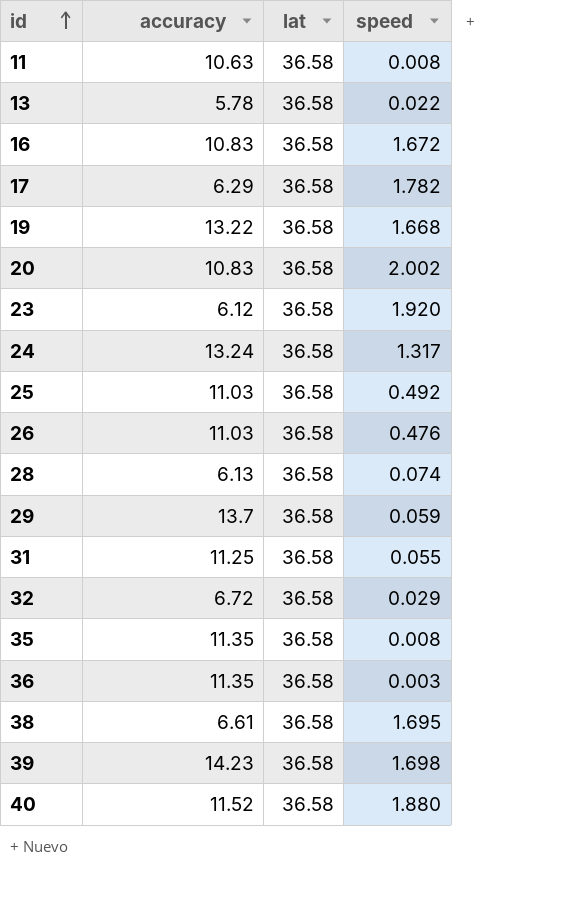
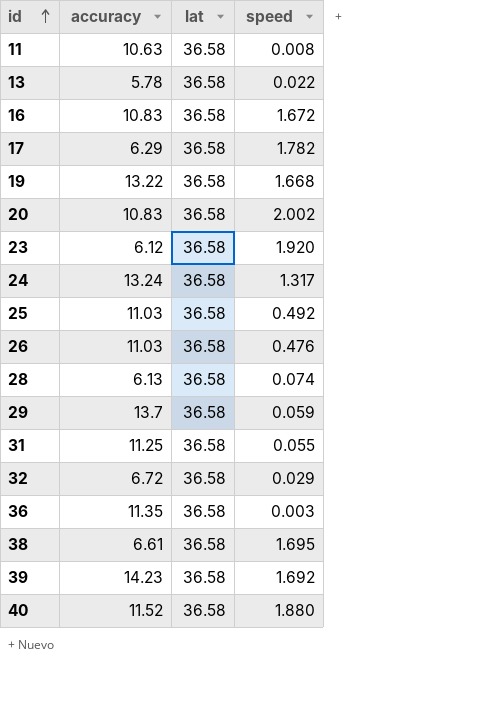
row 35: 11.35 | 36.58 | 0.008 -> none
39 | speed: 1.698 -> 1.692

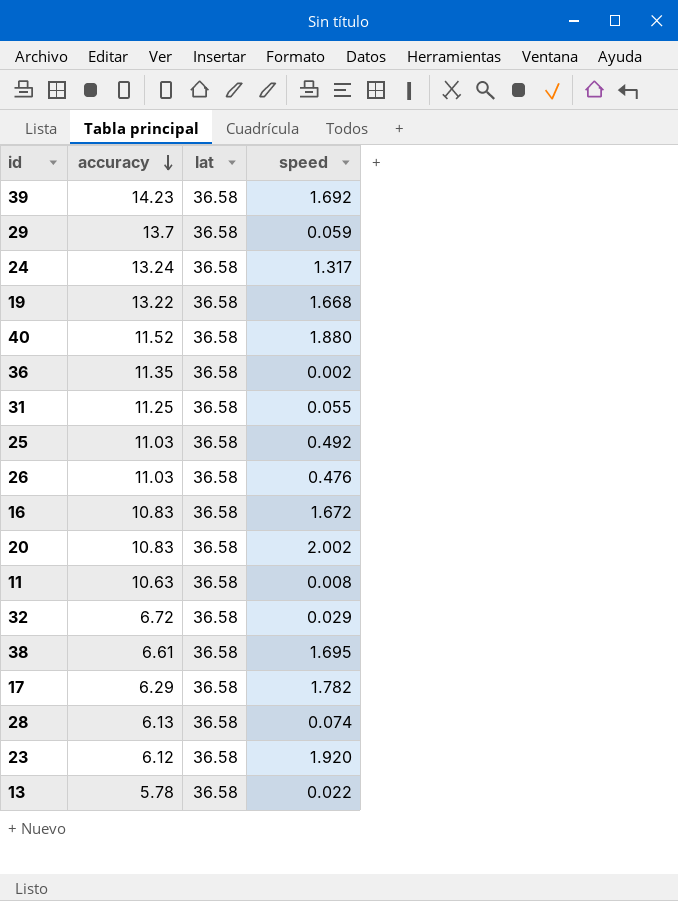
row order: id ascending -> accuracy descending
36 | speed: 0.003 -> 0.002

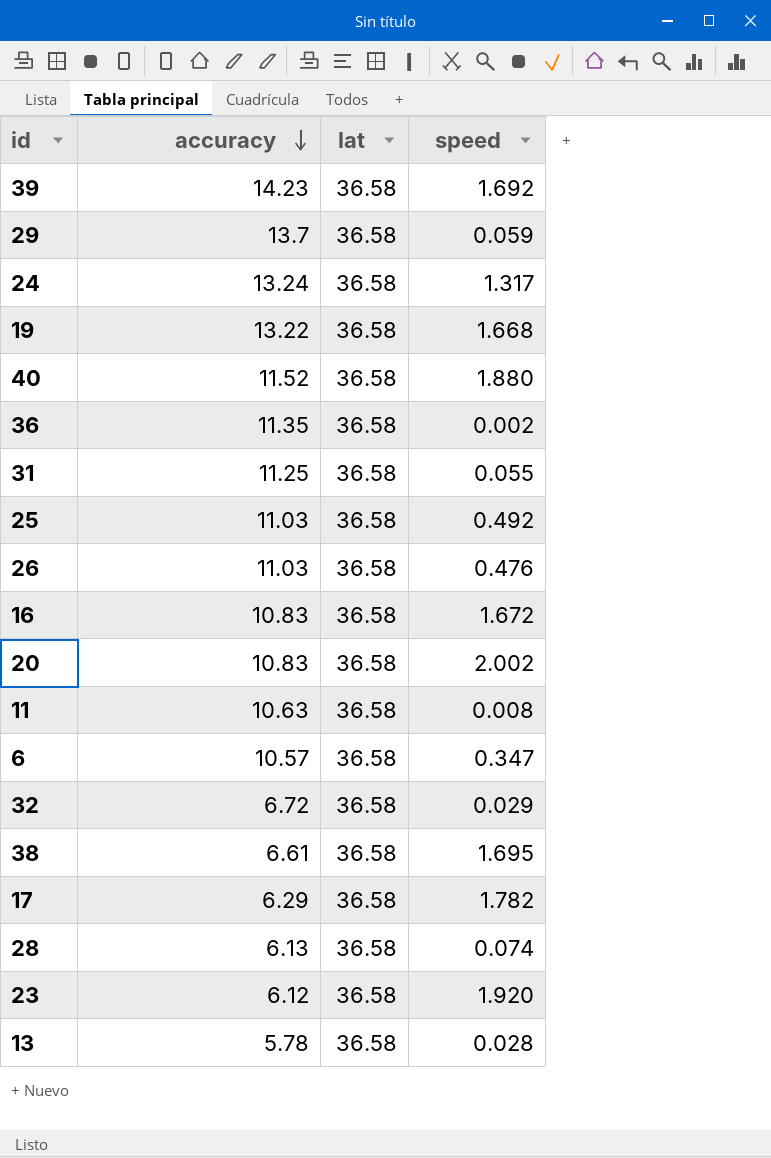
row 6: none -> 10.57 | 36.58 | 0.347
13 | speed: 0.022 -> 0.028

